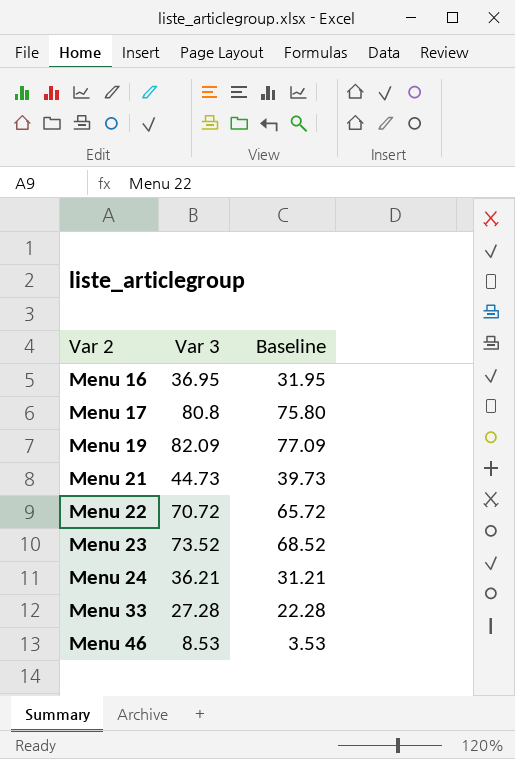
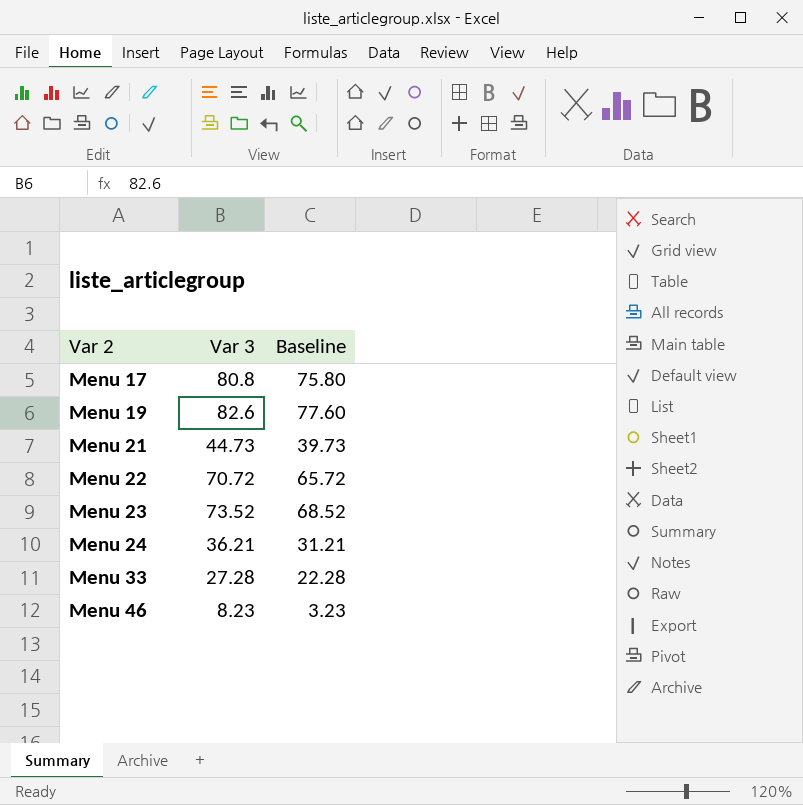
row Menu 16: 36.95 | 31.95 -> none
Menu 19 | Var 3: 82.09 -> 82.6
Menu 19 | Baseline: 77.09 -> 77.60
Menu 46 | Var 3: 8.53 -> 8.23
Menu 46 | Baseline: 3.53 -> 3.23

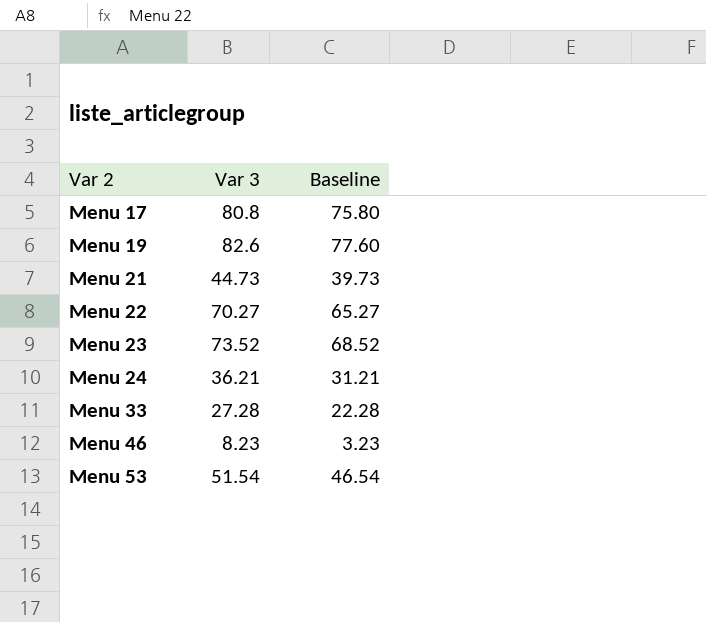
Menu 22 | Var 3: 70.72 -> 70.27
Menu 22 | Baseline: 65.72 -> 65.27
row Menu 53: none -> 51.54 | 46.54

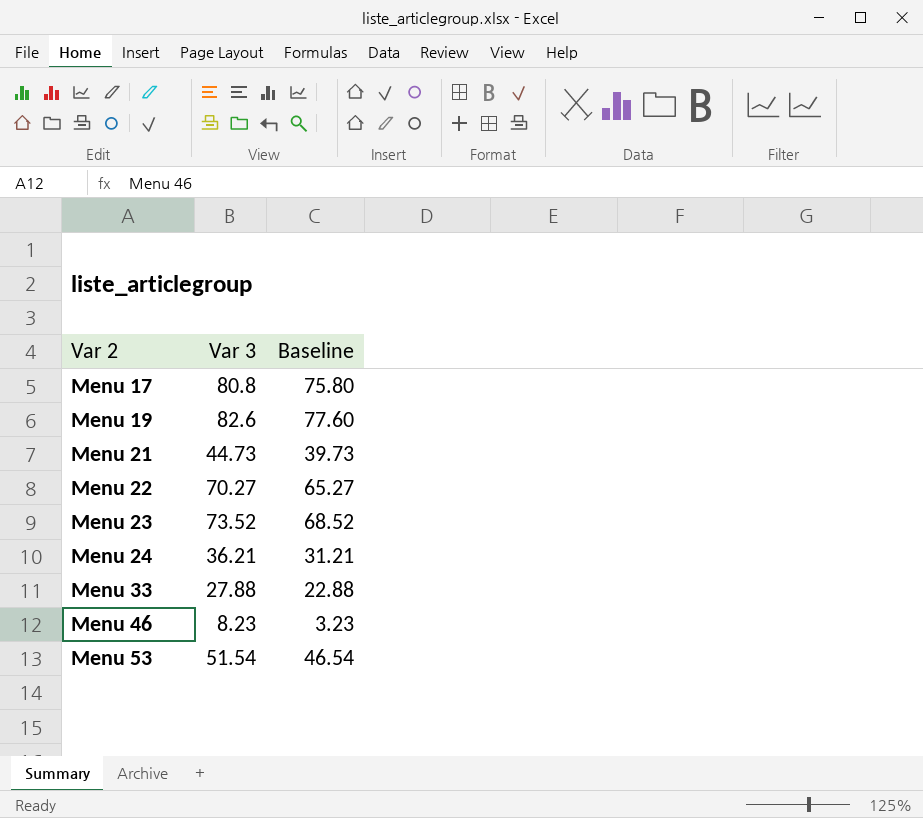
Menu 33 | Var 3: 27.28 -> 27.88
Menu 33 | Baseline: 22.28 -> 22.88

